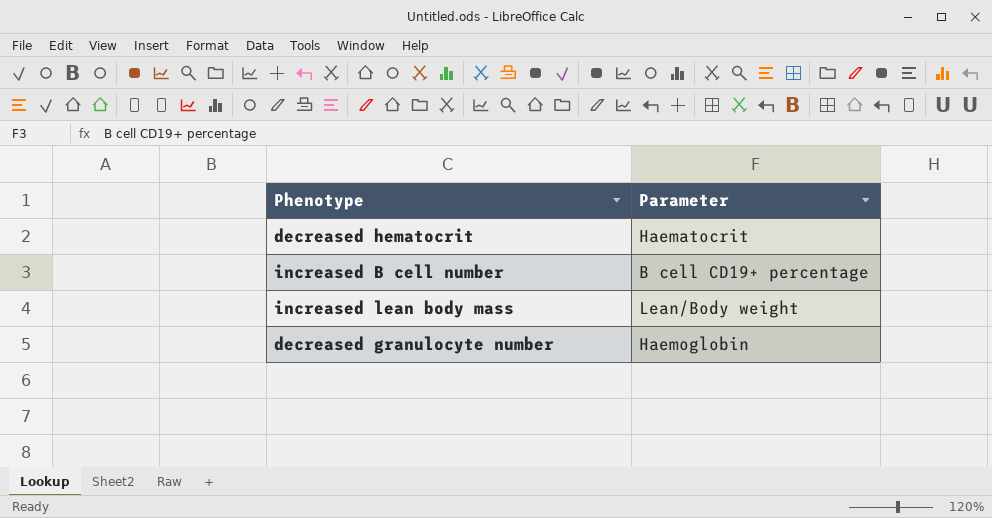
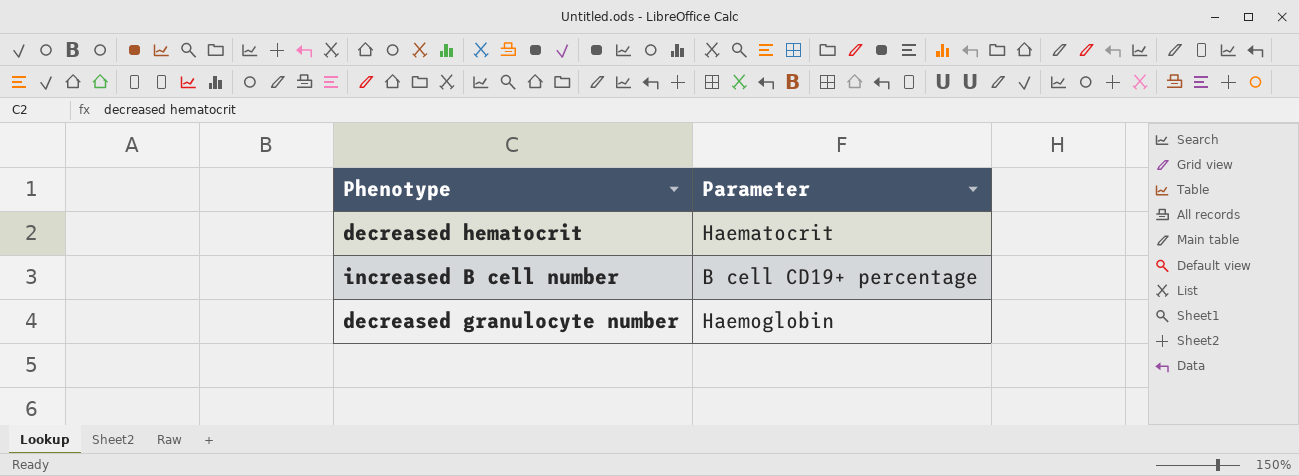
row increased lean body mass: Lean/Body weight -> none

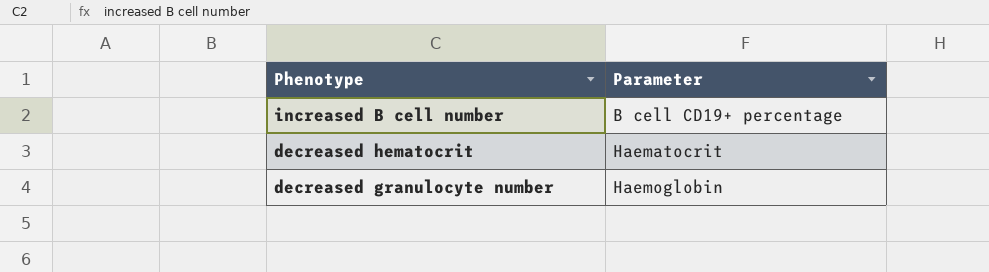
row order: none -> Phenotype descending

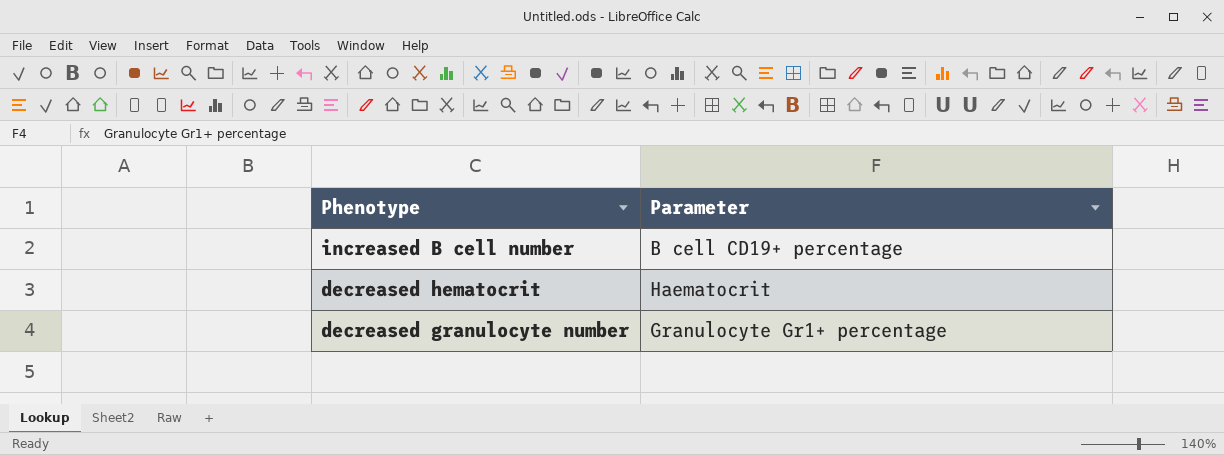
decreased granulocyte number | Parameter: Haemoglobin -> Granulocyte Gr1+ percentage

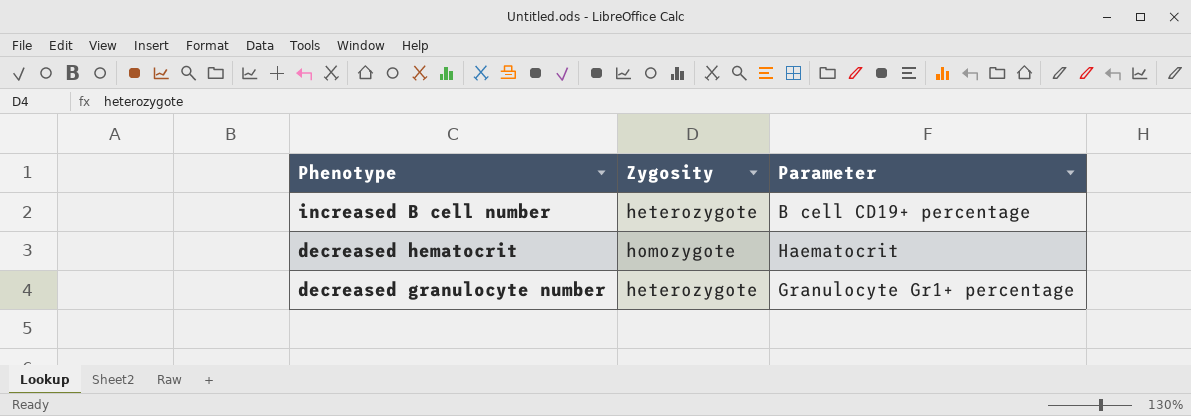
column Zygosity | position: none -> 2

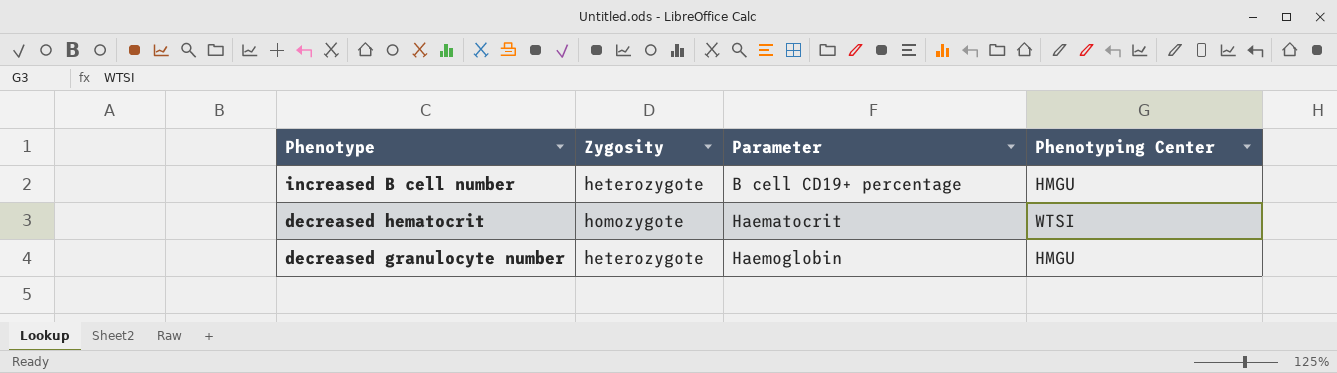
column Phenotyping Center | position: none -> 4
decreased granulocyte number | Parameter: Granulocyte Gr1+ percentage -> Haemoglobin

